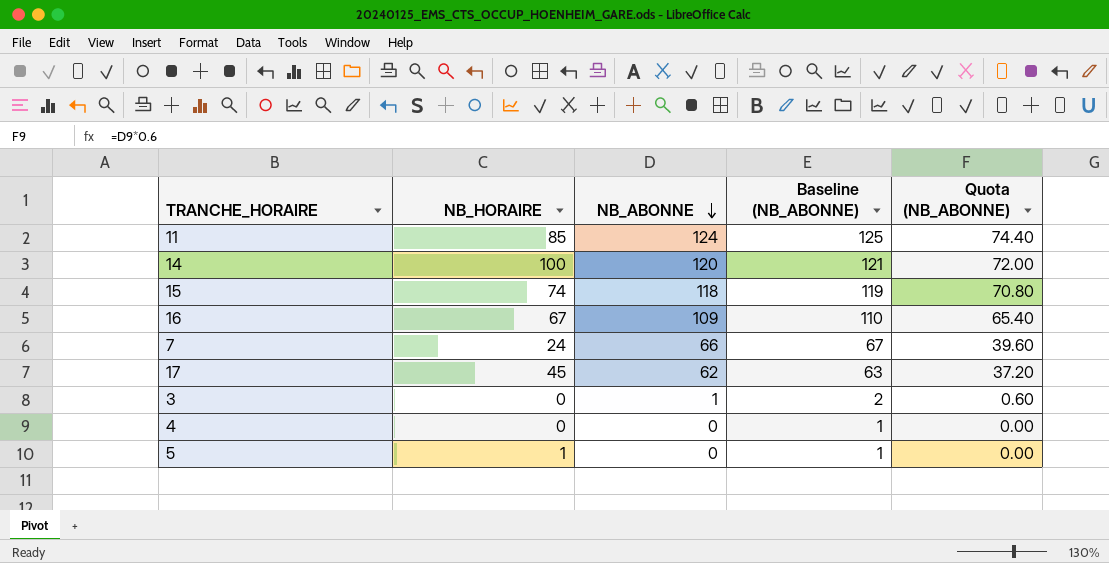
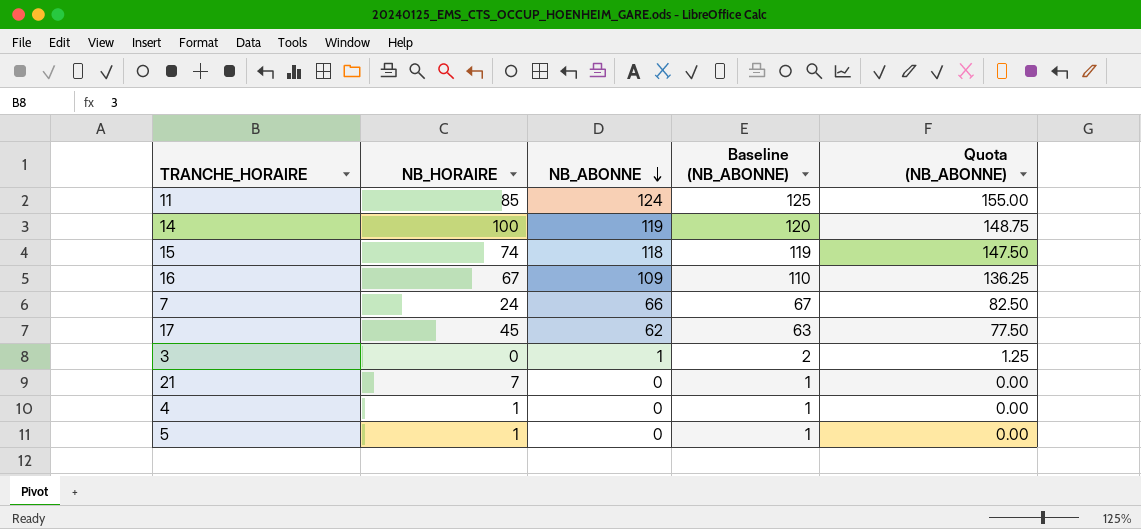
column Quota (NB_ABONNE) | formula: [NB_ABONNE] * 0.6 -> [NB_ABONNE] * 1.25
14 | NB_ABONNE: 120 -> 119
14 | Baseline (NB_ABONNE): 121 -> 120
row 21: none -> 7 | 0 | 1 | 0.00
4 | NB_HORAIRE: 0 -> 1

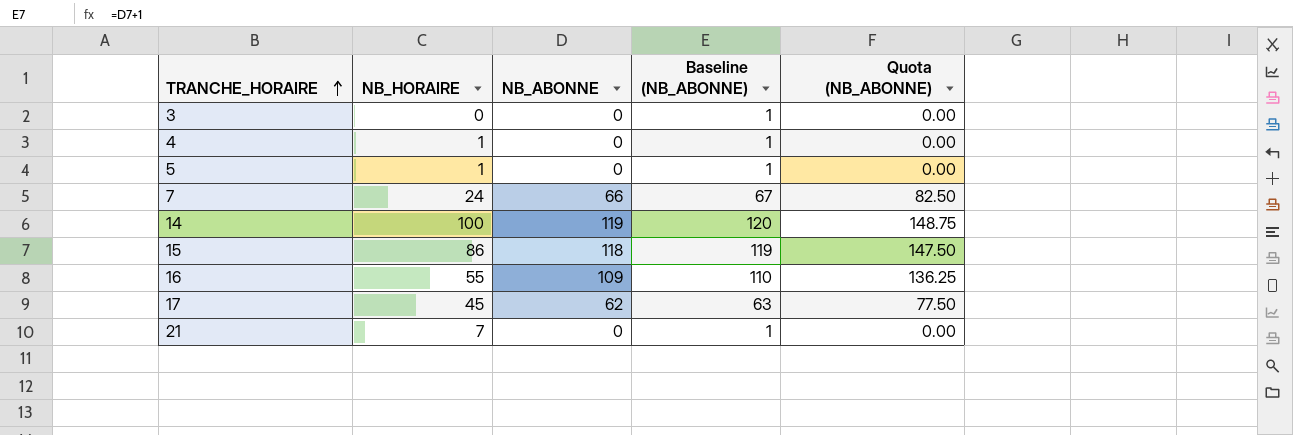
row order: NB_ABONNE descending -> TRANCHE_HORAIRE ascending
row 11: 85 | 124 | 125 | 155.00 -> none
3 | NB_ABONNE: 1 -> 0
3 | Baseline (NB_ABONNE): 2 -> 1
3 | Quota (NB_ABONNE): 1.25 -> 0.00
15 | NB_HORAIRE: 74 -> 86
16 | NB_HORAIRE: 67 -> 55

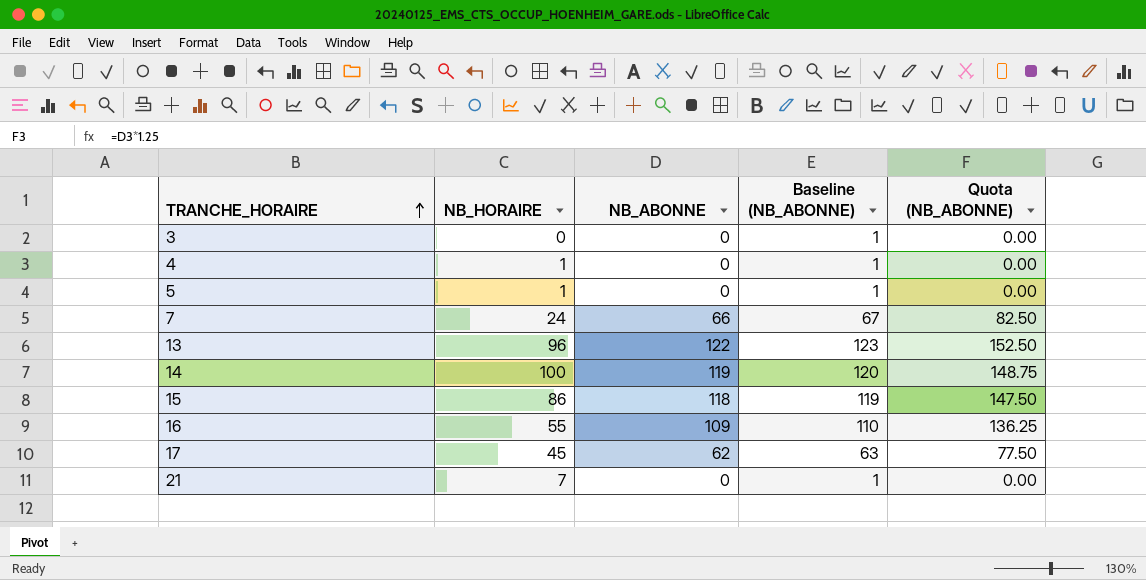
row 13: none -> 96 | 122 | 123 | 152.50

